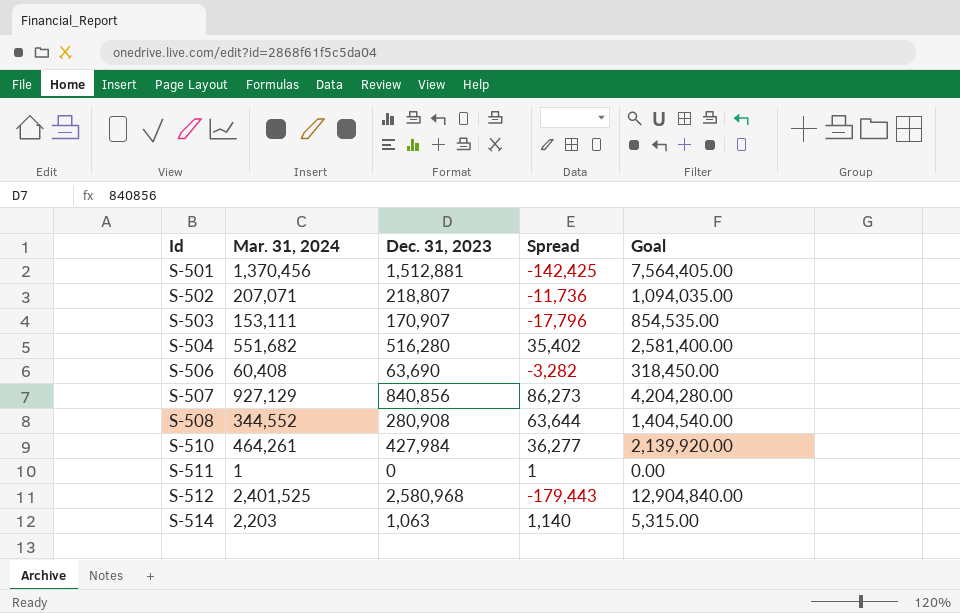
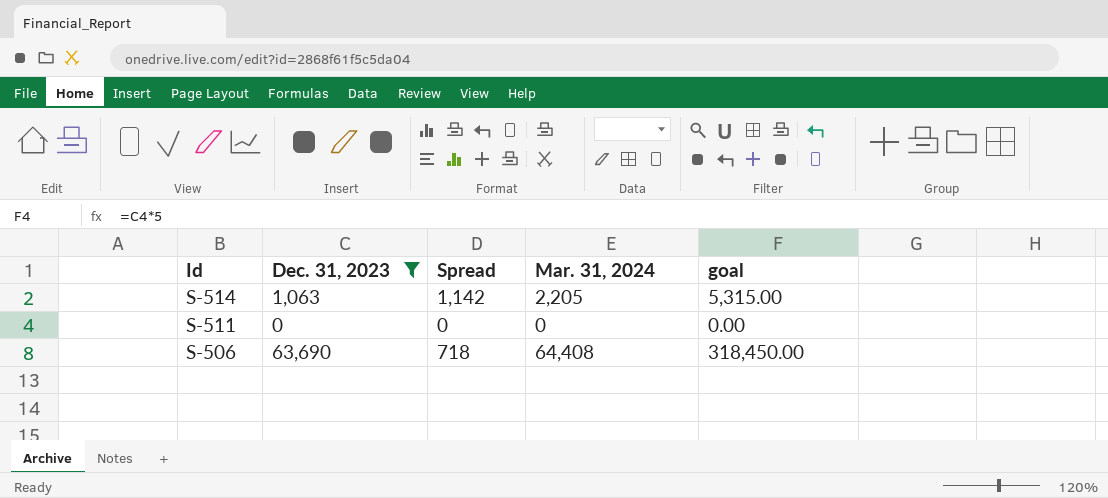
filter: none -> Dec. 31, 2023 <= 63,690
row order: Id ascending -> Id descending
column Mar. 31, 2024 | position: 2 -> 4
column name: Goal -> goal
S-514 | Spread: 1,140 -> 1,142
S-514 | Mar. 31, 2024: 2,203 -> 2,205
S-511 | Spread: 1 -> 0
S-511 | Mar. 31, 2024: 1 -> 0
S-506 | Spread: -3,282 -> 718
S-506 | Mar. 31, 2024: 60,408 -> 64,408

